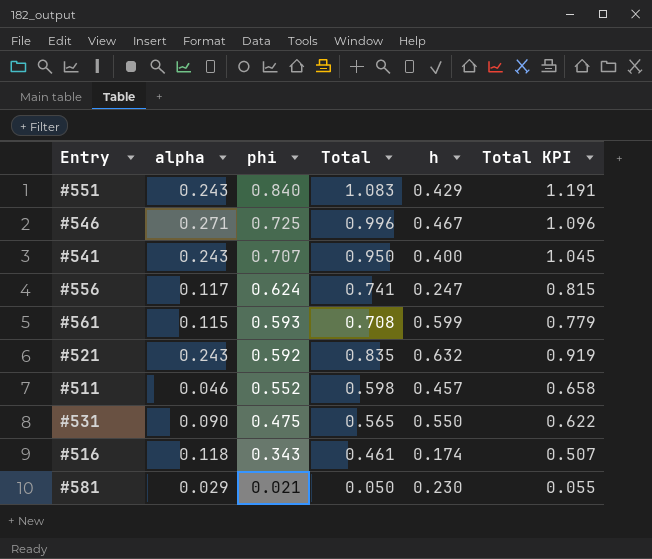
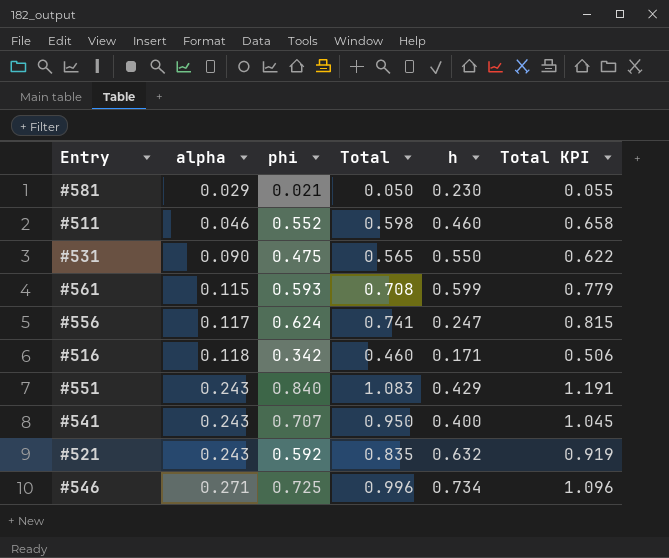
row order: phi descending -> alpha ascending
#511 | h: 0.457 -> 0.460
#516 | phi: 0.343 -> 0.342
#516 | Total: 0.461 -> 0.460
#516 | h: 0.174 -> 0.171
#516 | Total KPI: 0.507 -> 0.506
#546 | h: 0.467 -> 0.734

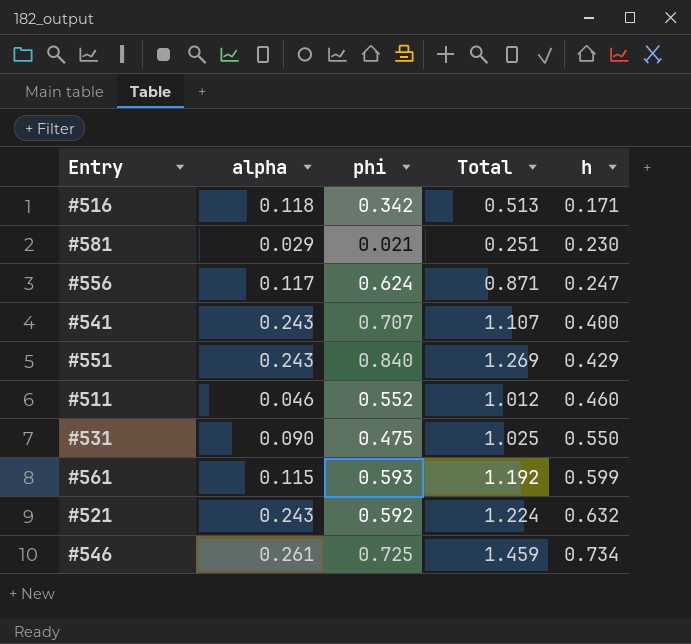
row order: alpha ascending -> h ascending
column Total KPI | formula: [Total] * 1.1 -> none
column Total | formula: [alpha] + [phi] -> [phi] + [h]
#546 | alpha: 0.271 -> 0.261

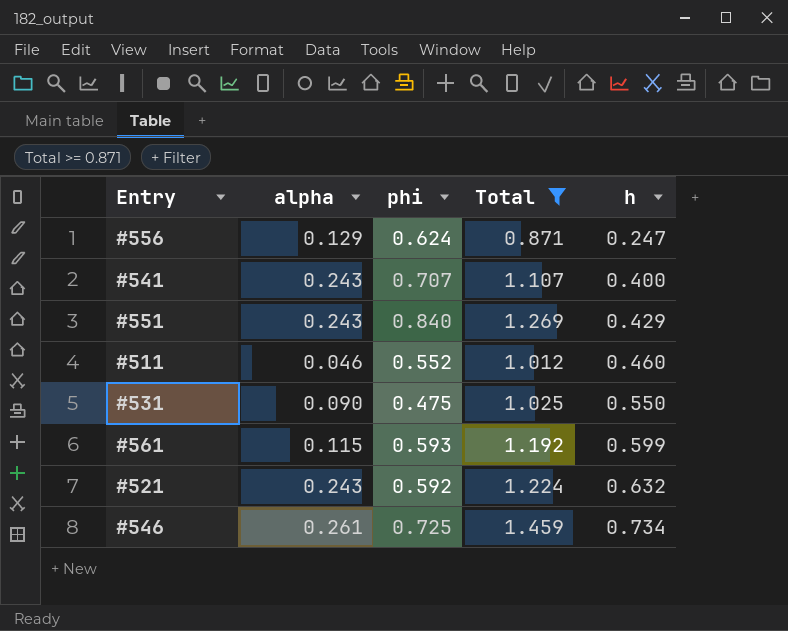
filter: none -> Total >= 0.871
#556 | alpha: 0.117 -> 0.129

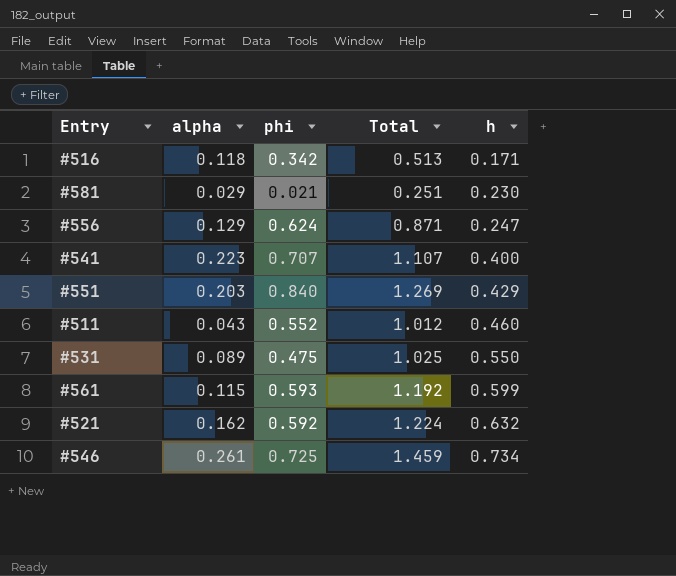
filter: Total >= 0.871 -> none
#541 | alpha: 0.243 -> 0.223
#551 | alpha: 0.243 -> 0.203
#511 | alpha: 0.046 -> 0.043
#531 | alpha: 0.090 -> 0.089
#521 | alpha: 0.243 -> 0.162

